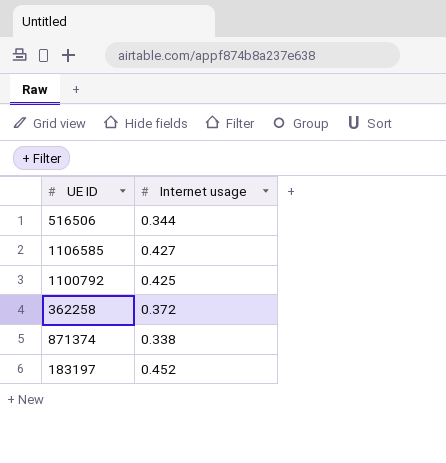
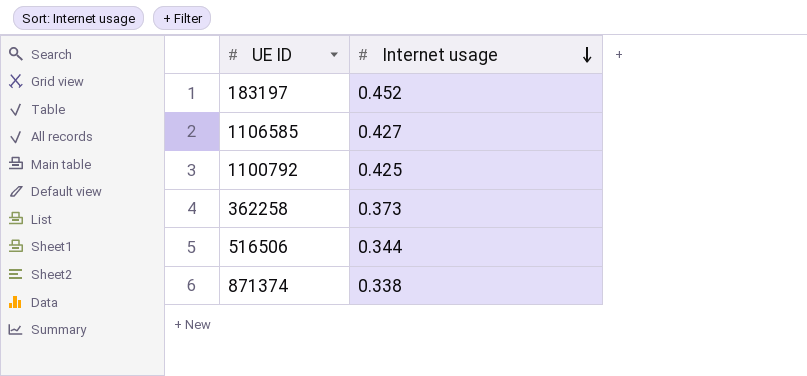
row order: none -> Internet usage descending
362258 | Internet usage: 0.372 -> 0.373

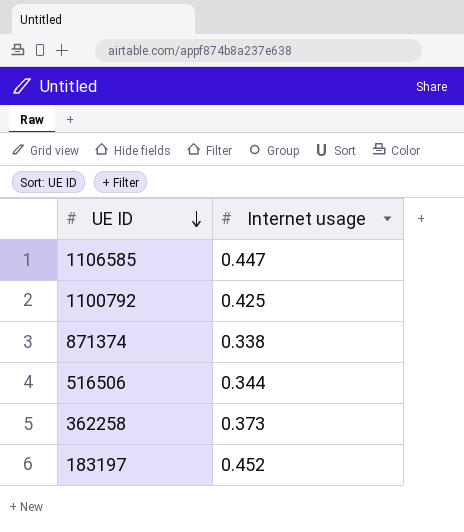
row order: Internet usage descending -> UE ID descending
1106585 | Internet usage: 0.427 -> 0.447

